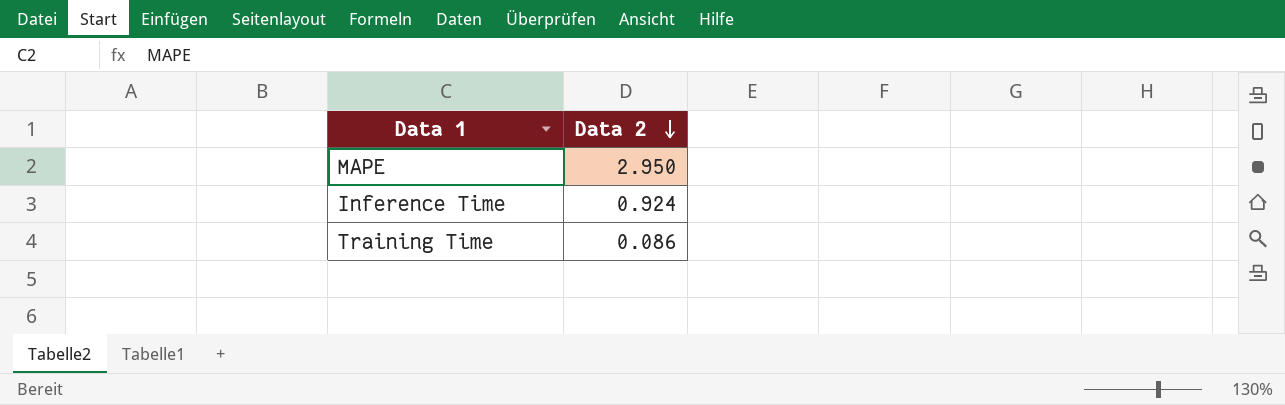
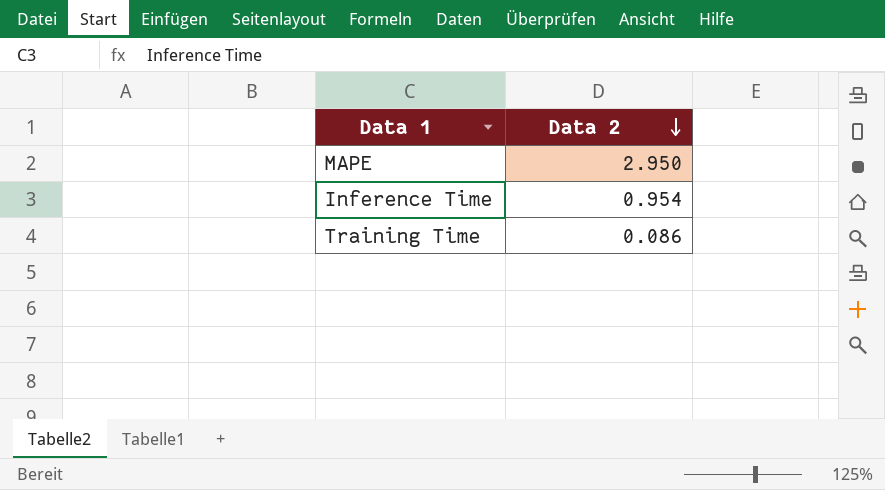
Inference Time | Data 2: 0.924 -> 0.954

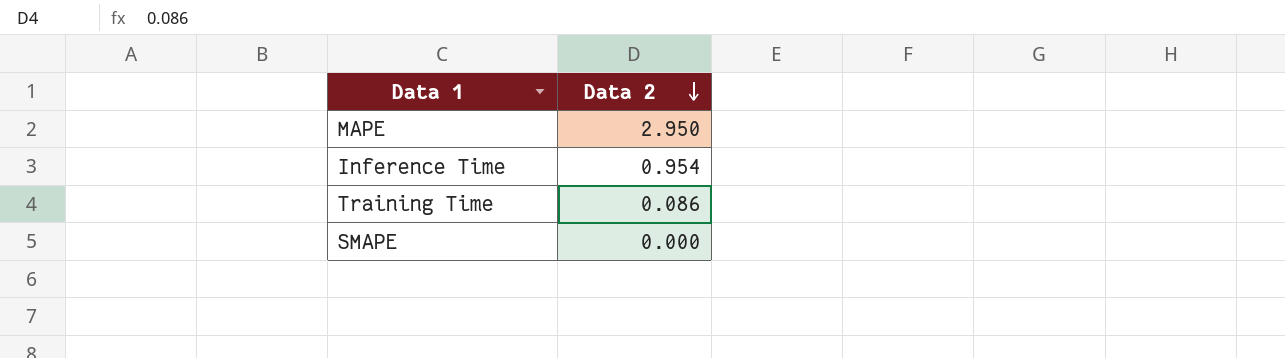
row SMAPE: none -> 0.000

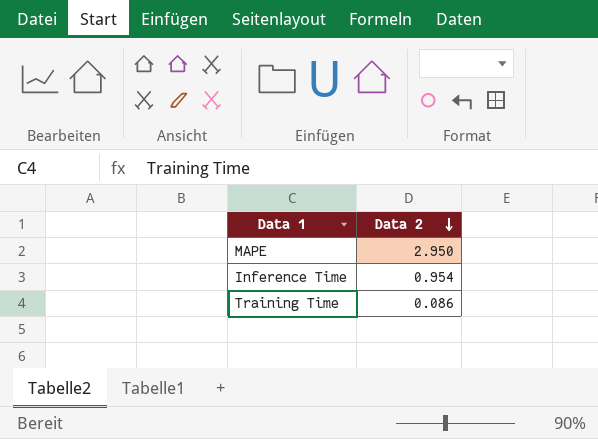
row SMAPE: 0.000 -> none

